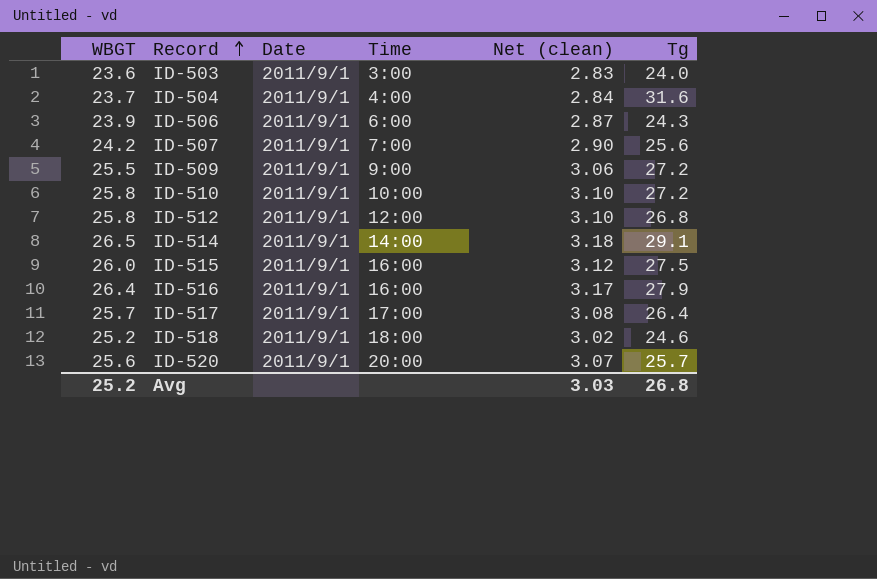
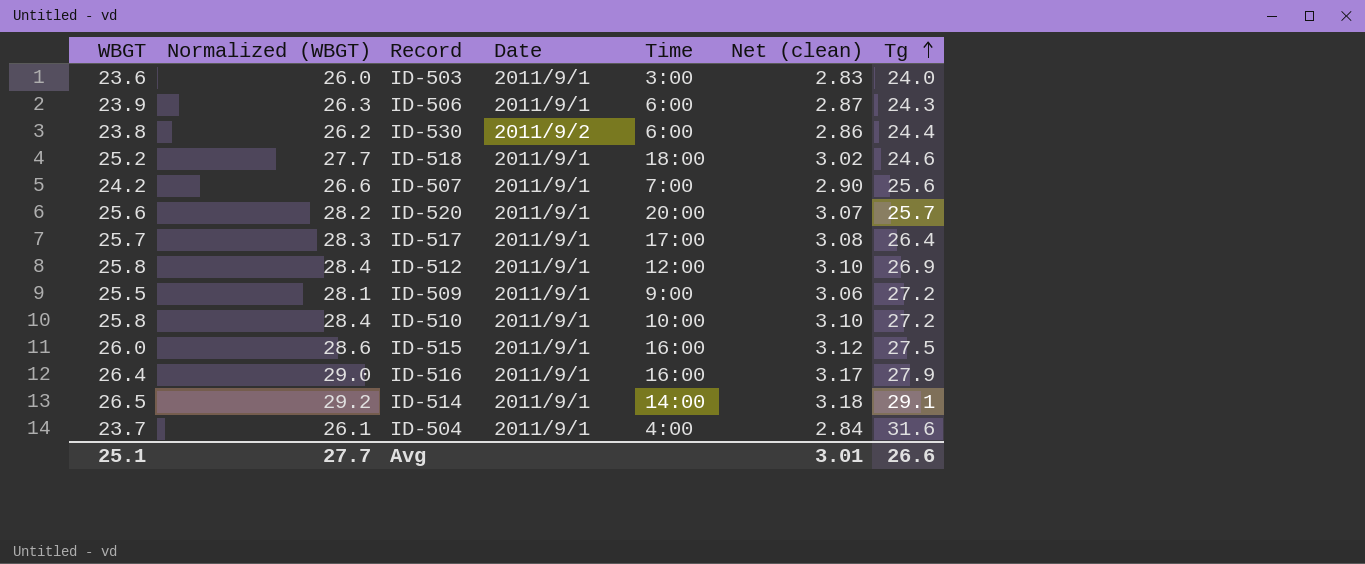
row order: Record ascending -> Tg ascending
column Normalized (WBGT) | formula: none -> [WBGT] * 1.1
row ID-530: none -> 23.8 | 26.2 | 2011/9/2 | 6:00 | 2.86 | 24.4
ID-512 | Tg: 26.8 -> 26.9
Avg | WBGT: 25.2 -> 25.1
Avg | Net (clean): 3.03 -> 3.01
Avg | Tg: 26.8 -> 26.6

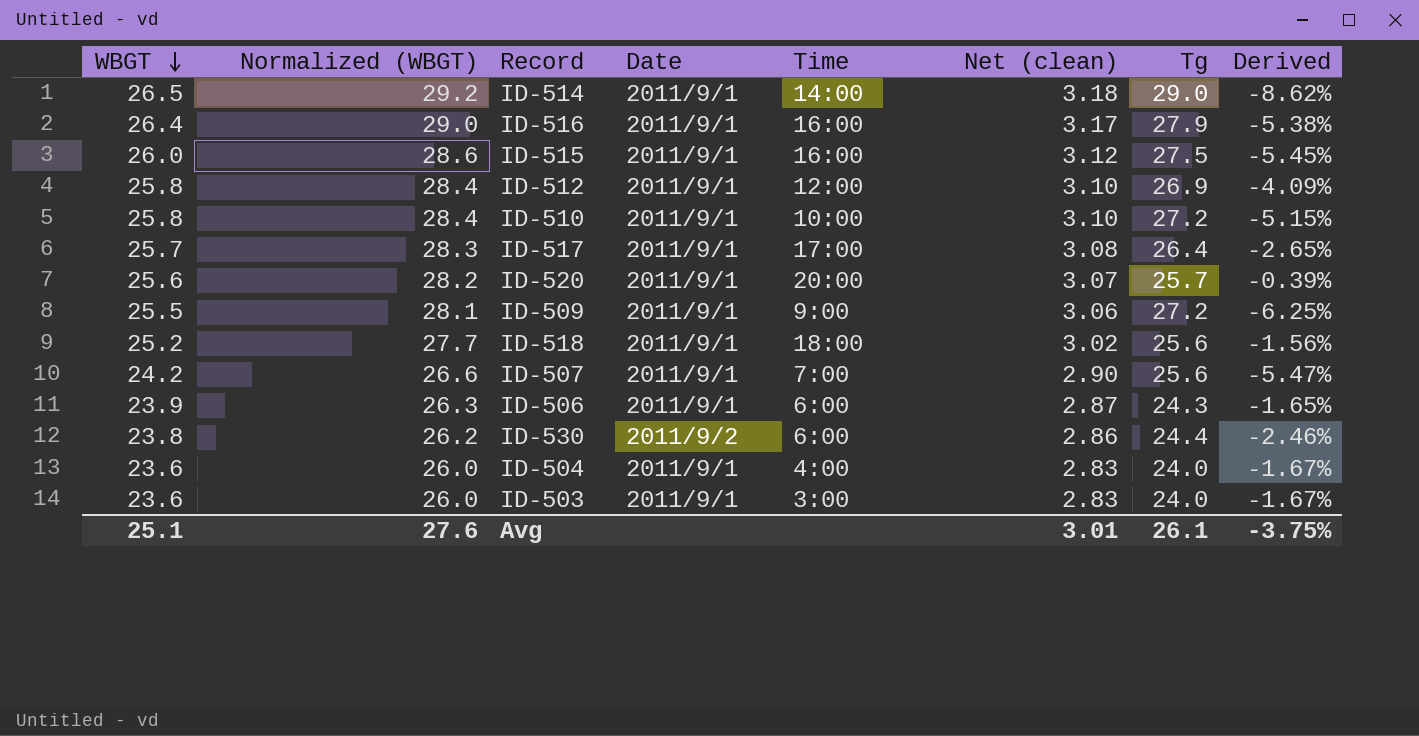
row order: Tg ascending -> WBGT descending
column Derived | formula: none -> ([WBGT] - [Tg]) / [Tg]
ID-514 | Tg: 29.1 -> 29.0
ID-518 | Tg: 24.6 -> 25.6
ID-504 | WBGT: 23.7 -> 23.6
ID-504 | Normalized (WBGT): 26.1 -> 26.0
ID-504 | Net (clean): 2.84 -> 2.83
ID-504 | Tg: 31.6 -> 24.0
Avg | Normalized (WBGT): 27.7 -> 27.6
Avg | Tg: 26.6 -> 26.1

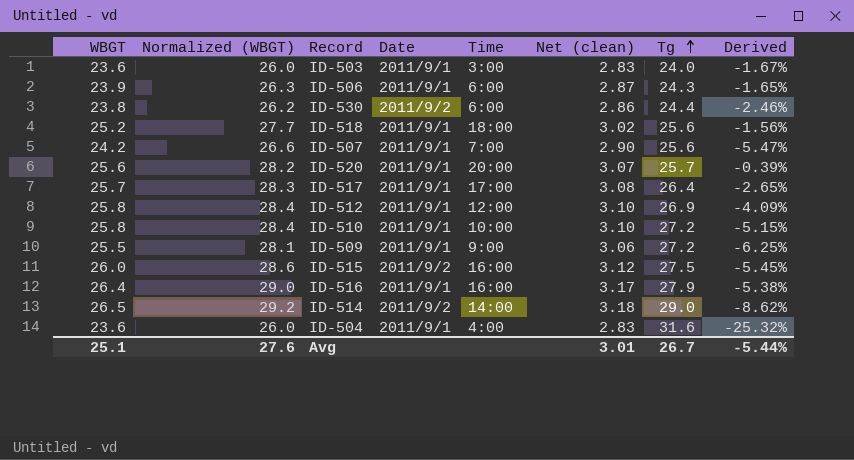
row order: WBGT descending -> Tg ascending
ID-515 | Date: 2011/9/1 -> 2011/9/2
ID-514 | Date: 2011/9/1 -> 2011/9/2
ID-504 | Tg: 24.0 -> 31.6
ID-504 | Derived: -1.67% -> -25.32%
Avg | Tg: 26.1 -> 26.7
Avg | Derived: -3.75% -> -5.44%

